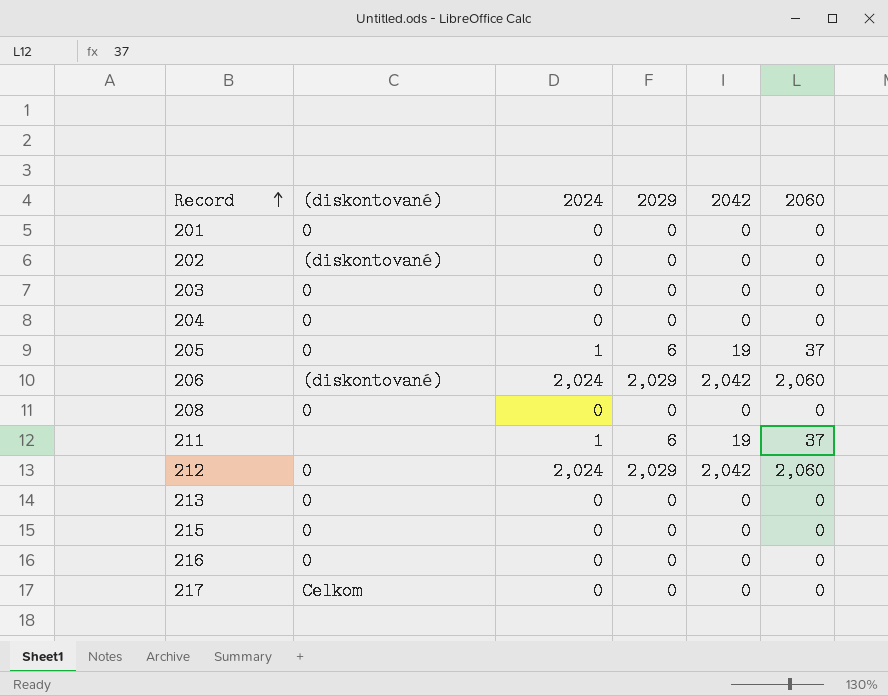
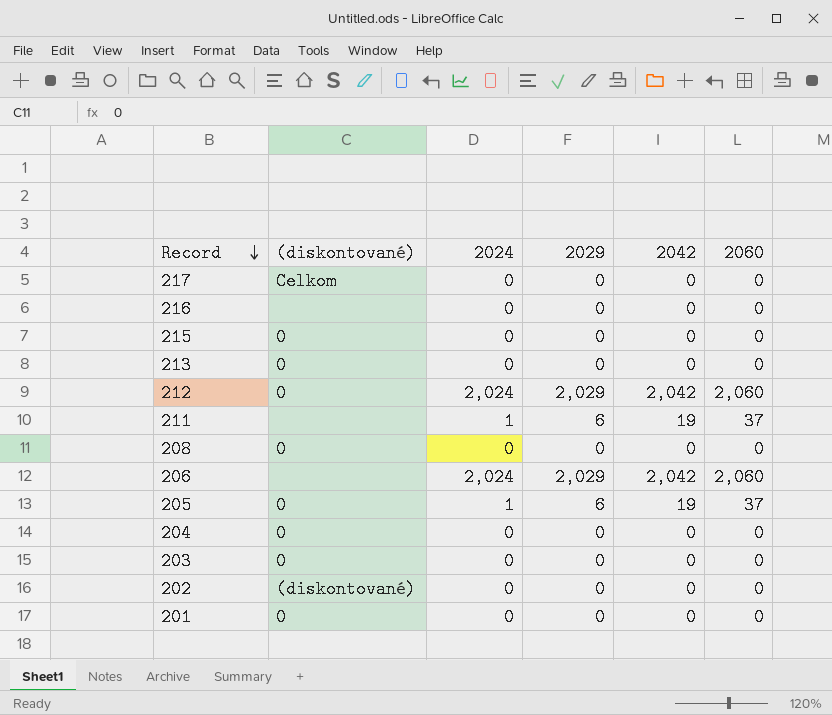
row order: Record ascending -> Record descending
216 | (diskontované): 0 -> none
206 | (diskontované): (diskontované) -> none

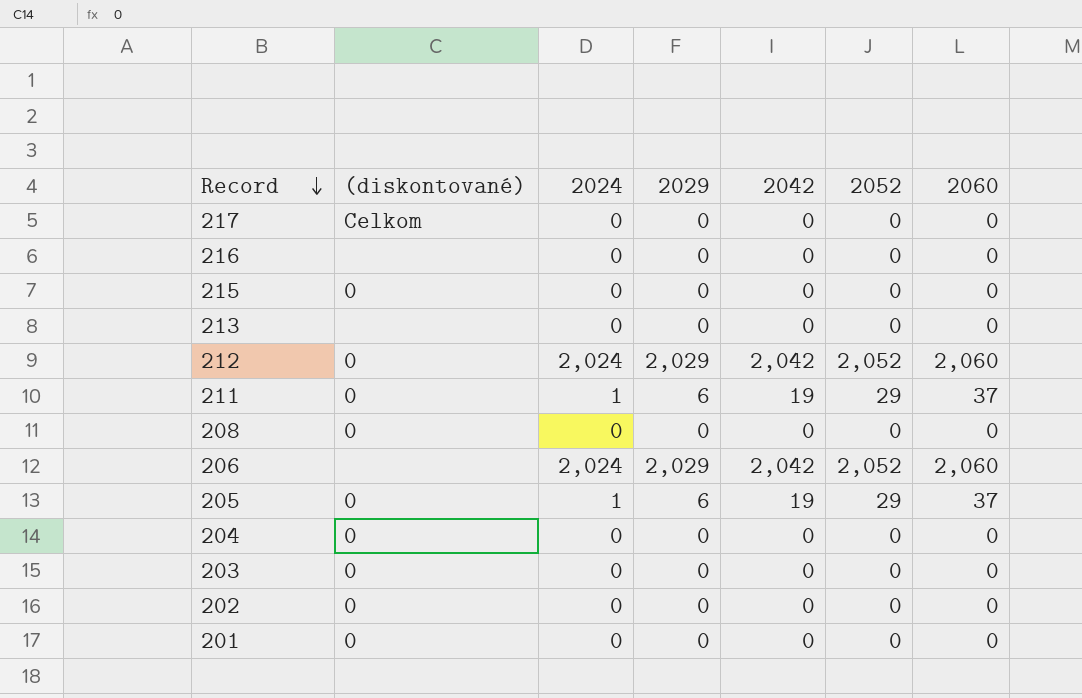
column 2052 | position: none -> 6
213 | (diskontované): 0 -> none
211 | (diskontované): none -> 0
202 | (diskontované): (diskontované) -> 0

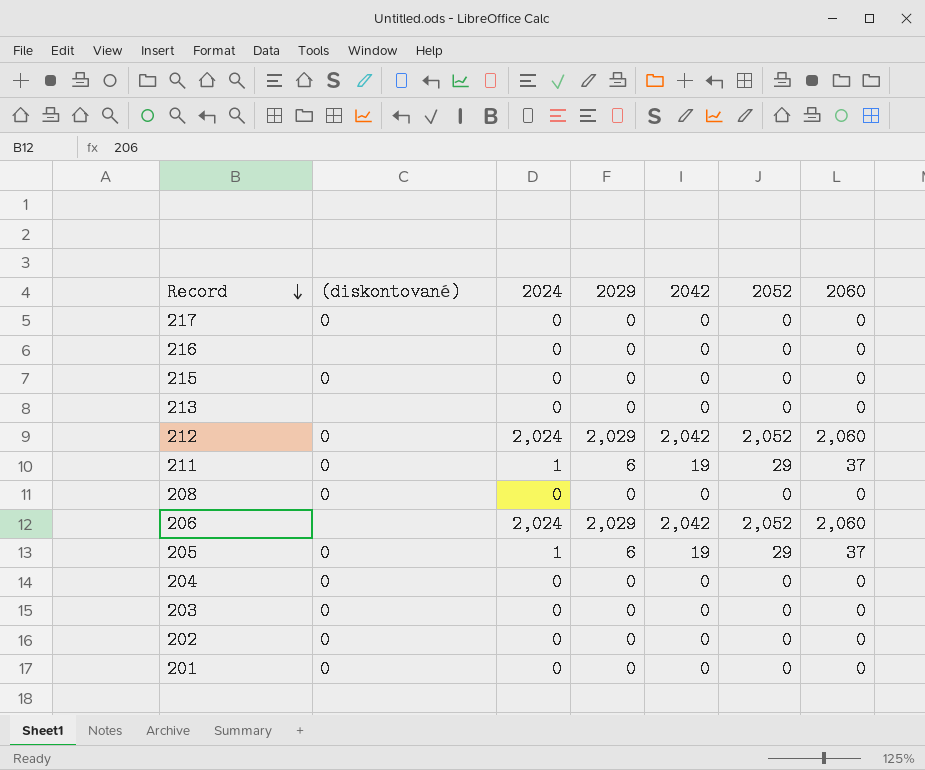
217 | (diskontované): Celkom -> 0

